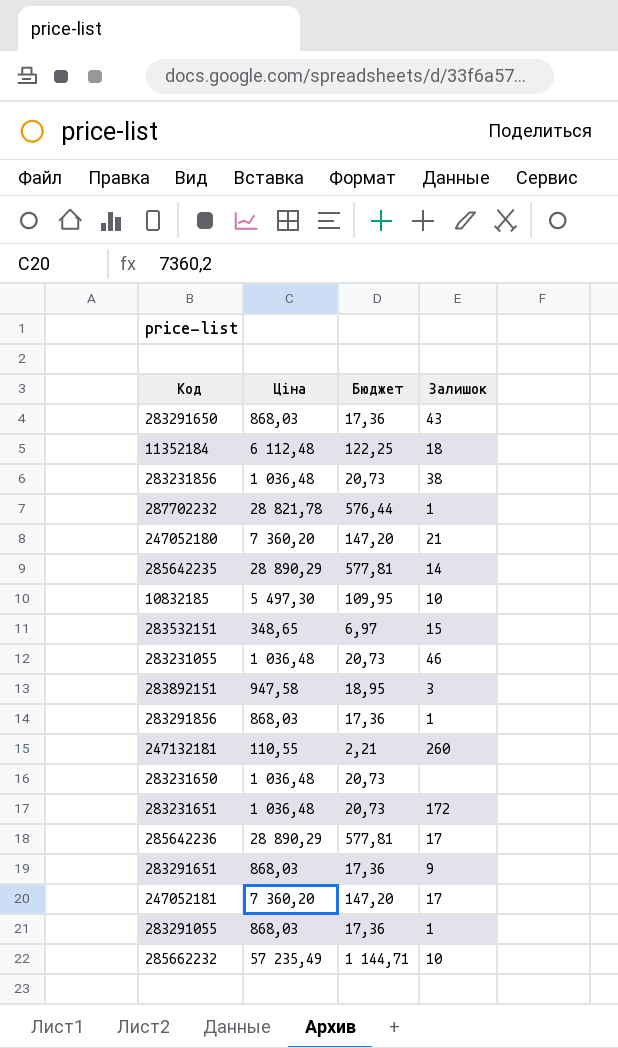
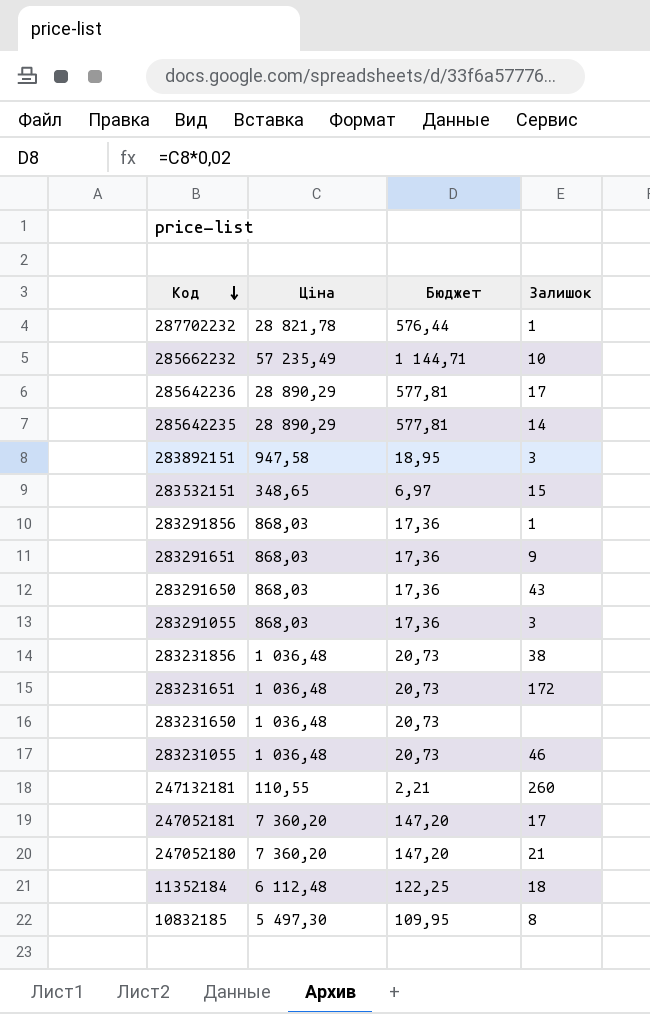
row order: none -> Код descending
283291055 | Залишок: 1 -> 3
10832185 | Залишок: 10 -> 8

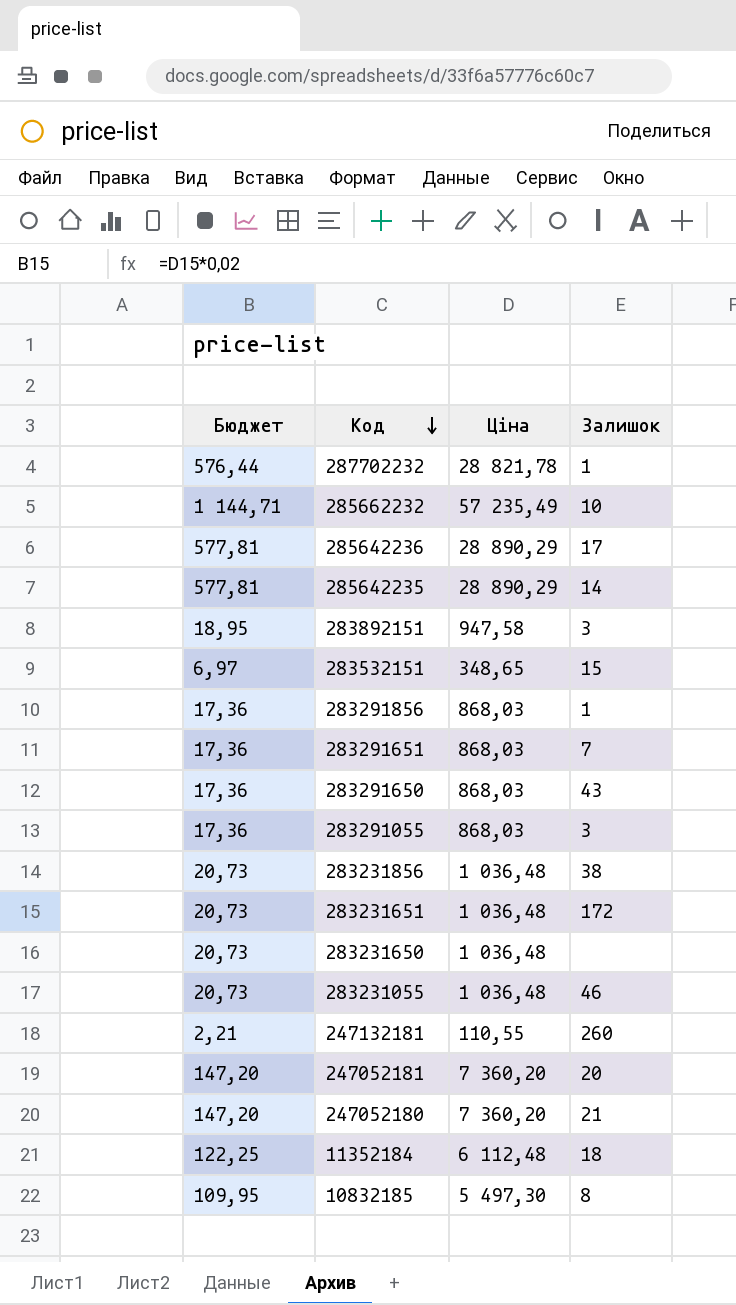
column Бюджет | position: 3 -> 1
283291651 | Залишок: 9 -> 7
247052181 | Залишок: 17 -> 20

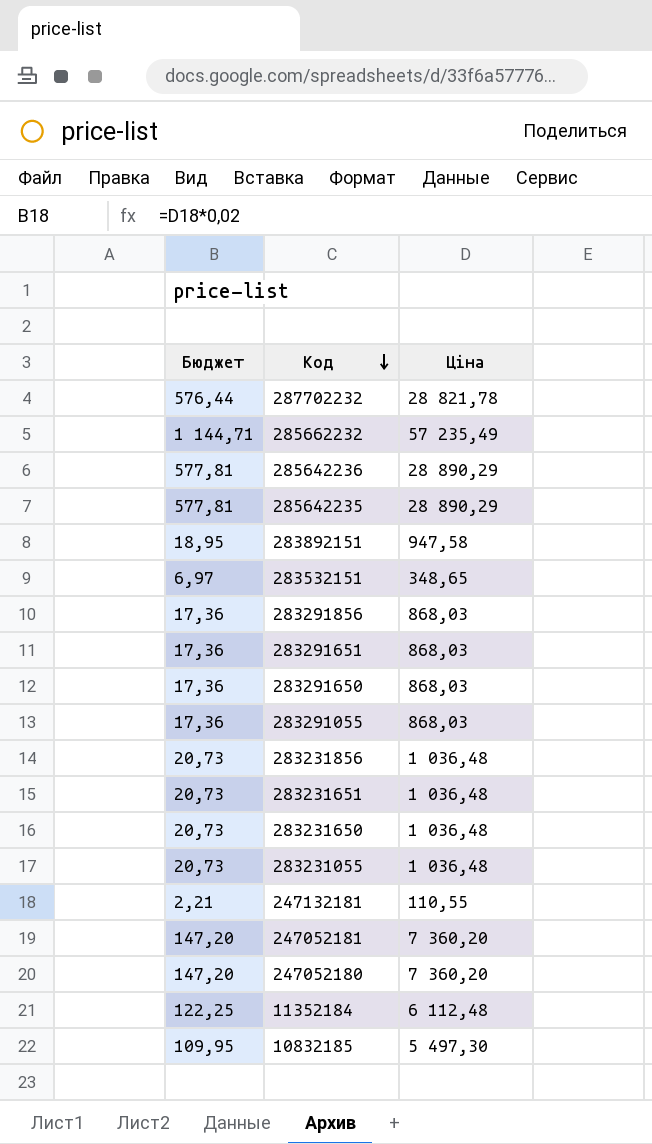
column Залишок | position: 4 -> none

